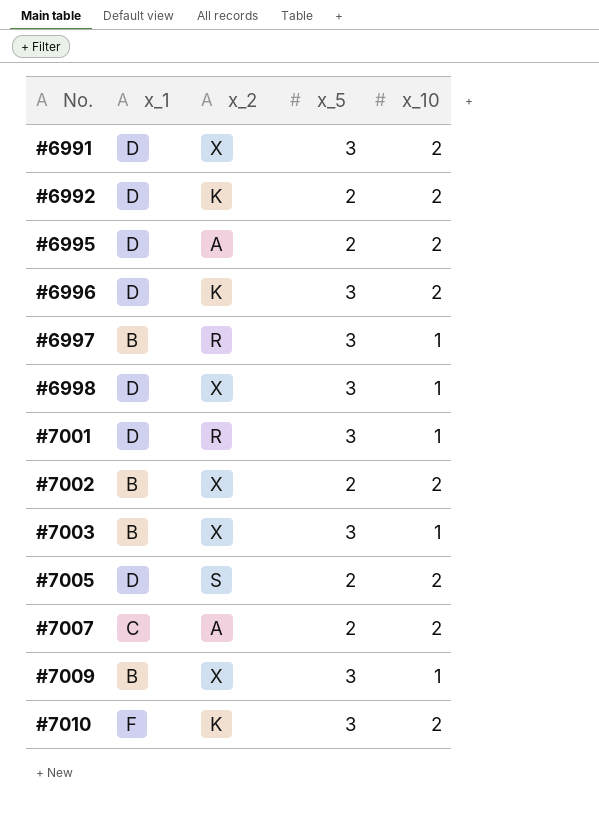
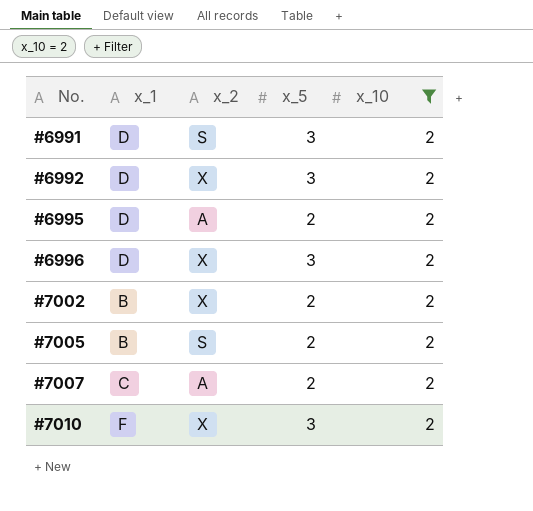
filter: none -> x_10 = 2
#6991 | x_2: X -> S
#6992 | x_2: K -> X
#6992 | x_5: 2 -> 3
#6996 | x_2: K -> X
#7005 | x_1: D -> B
#7010 | x_2: K -> X

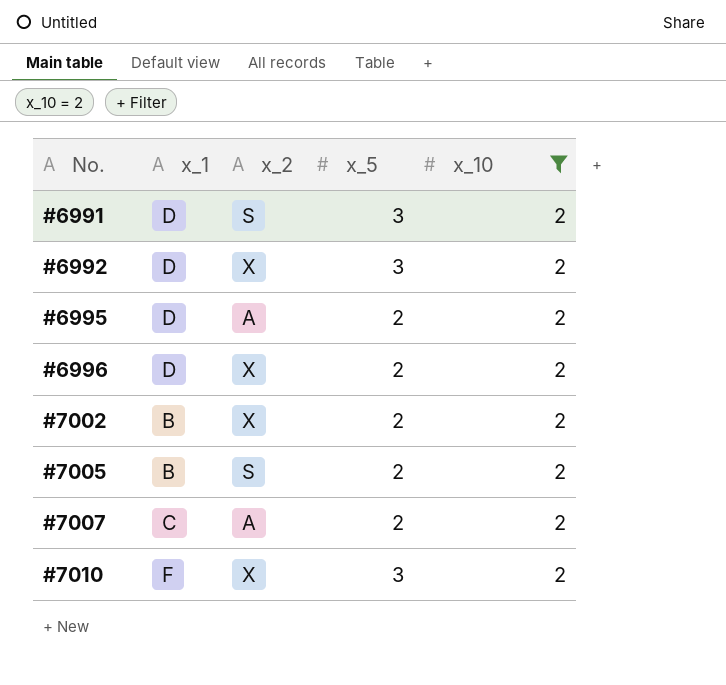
#6996 | x_5: 3 -> 2

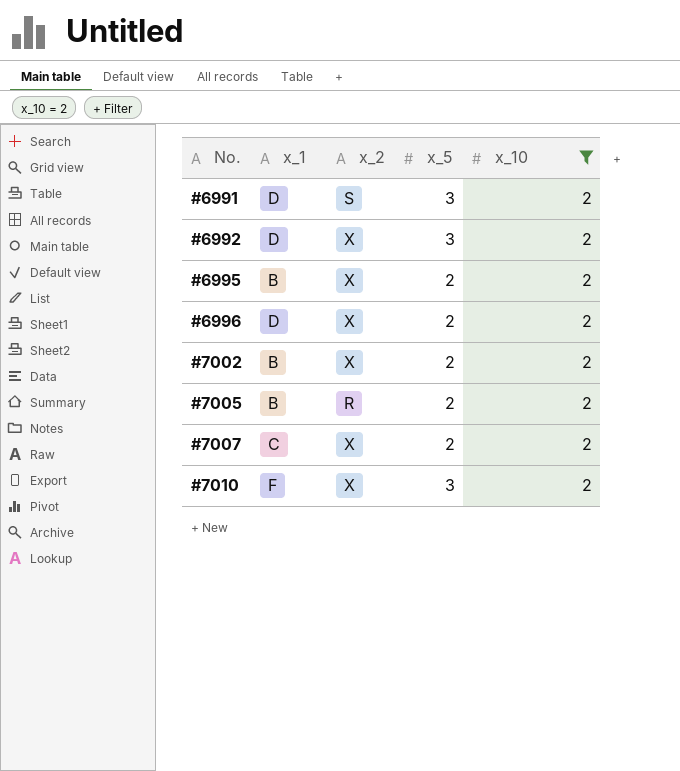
#6995 | x_1: D -> B
#6995 | x_2: A -> X
#7005 | x_2: S -> R
#7007 | x_2: A -> X

